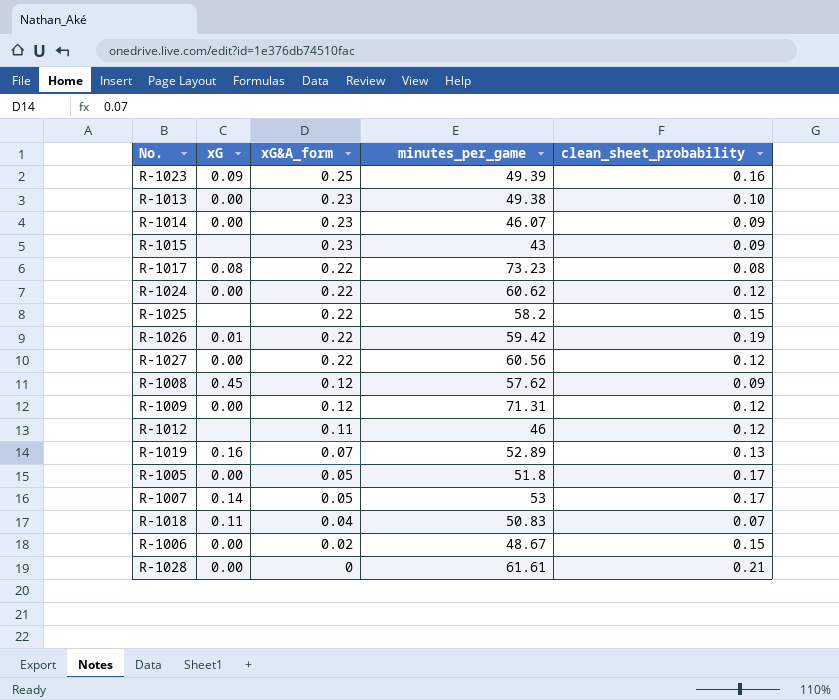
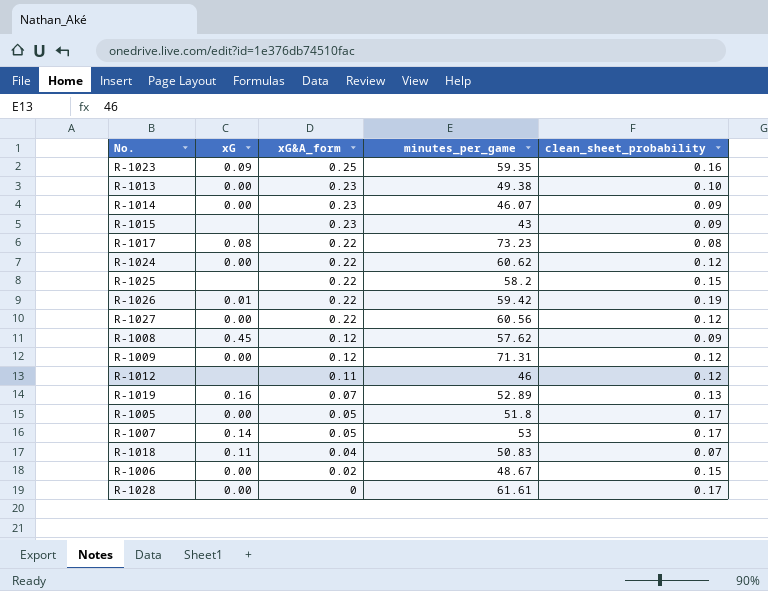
R-1023 | minutes_per_game: 49.39 -> 59.35
R-1028 | clean_sheet_probability: 0.21 -> 0.17

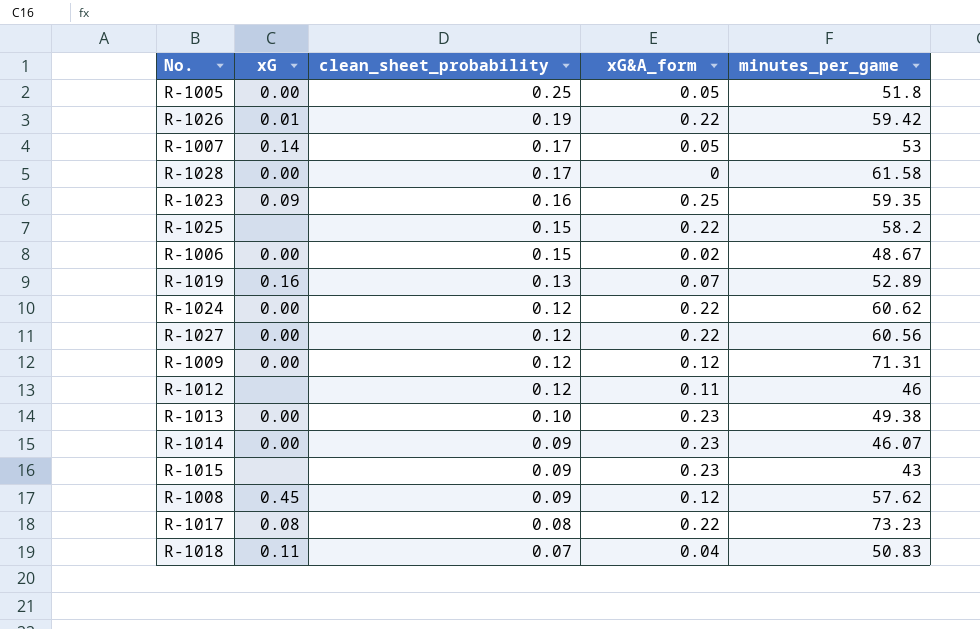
row order: xG&A_form descending -> clean_sheet_probability descending
column clean_sheet_probability | position: 5 -> 3
R-1005 | clean_sheet_probability: 0.17 -> 0.25
R-1028 | minutes_per_game: 61.61 -> 61.58

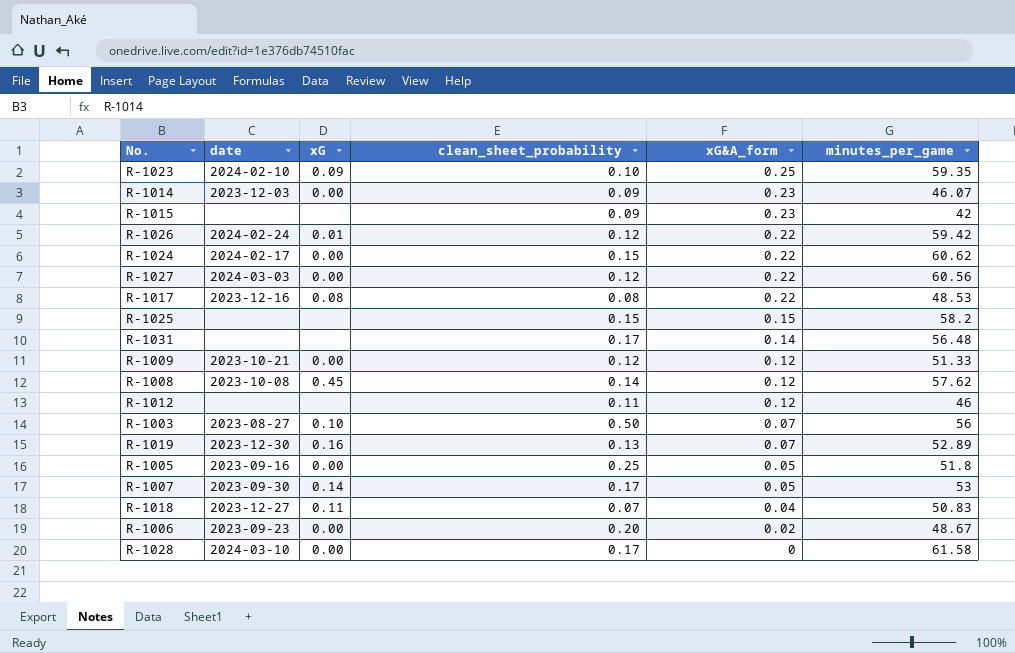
row order: clean_sheet_probability descending -> xG&A_form descending
column date | position: none -> 2
row R-1013: 0.00 | 0.10 | 0.23 | 49.38 -> none
R-1023 | clean_sheet_probability: 0.16 -> 0.10
R-1015 | minutes_per_game: 43 -> 42
R-1026 | clean_sheet_probability: 0.19 -> 0.12
R-1024 | clean_sheet_probability: 0.12 -> 0.15
R-1017 | minutes_per_game: 73.23 -> 48.53
R-1025 | xG&A_form: 0.22 -> 0.15
row R-1031: none -> none | none | 0.17 | 0.14 | 56.48
R-1009 | minutes_per_game: 71.31 -> 51.33
R-1008 | clean_sheet_probability: 0.09 -> 0.14
R-1012 | clean_sheet_probability: 0.12 -> 0.11
R-1012 | xG&A_form: 0.11 -> 0.12
row R-1003: none -> 2023-08-27 | 0.10 | 0.50 | 0.07 | 56
R-1006 | clean_sheet_probability: 0.15 -> 0.20

